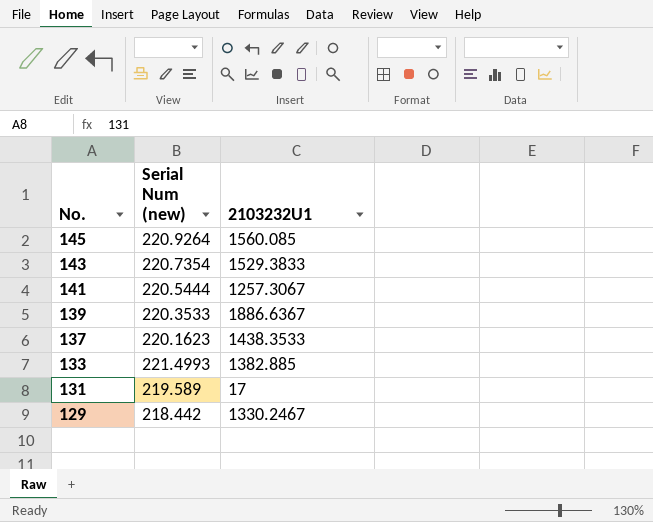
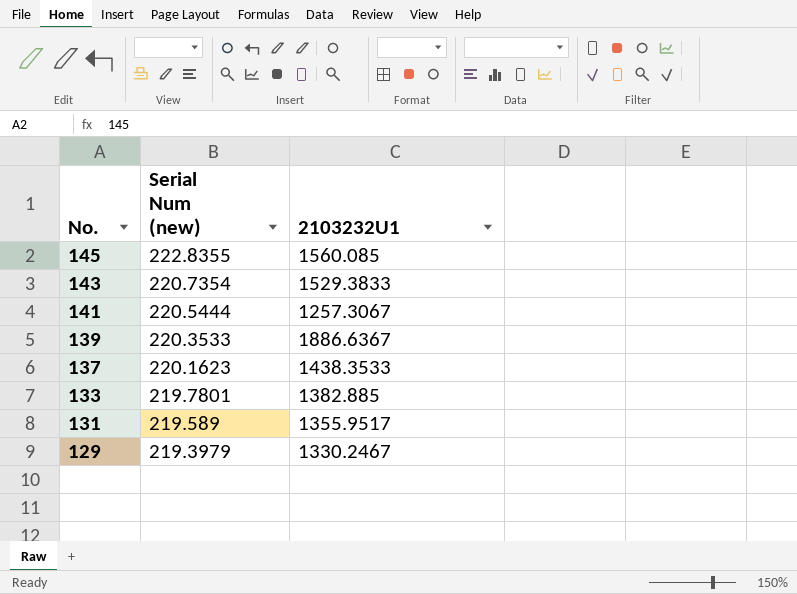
145 | Serial Num (new): 220.9264 -> 222.8355
133 | Serial Num (new): 221.4993 -> 219.7801
131 | 2103232U1: 17 -> 1355.9517
129 | Serial Num (new): 218.442 -> 219.3979

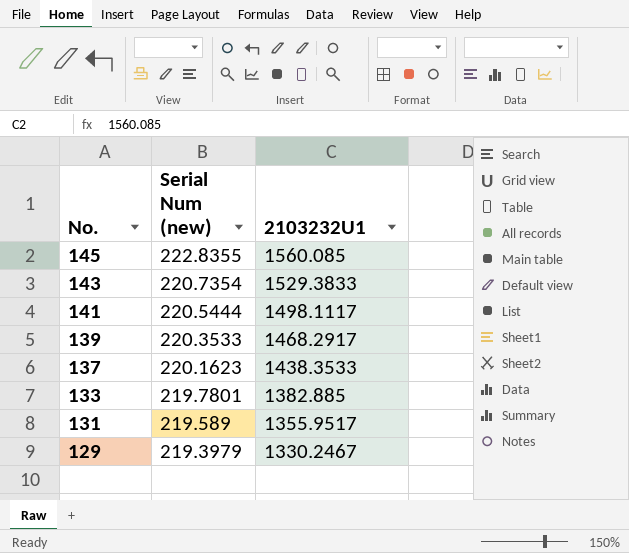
141 | 2103232U1: 1257.3067 -> 1498.1117
139 | 2103232U1: 1886.6367 -> 1468.2917

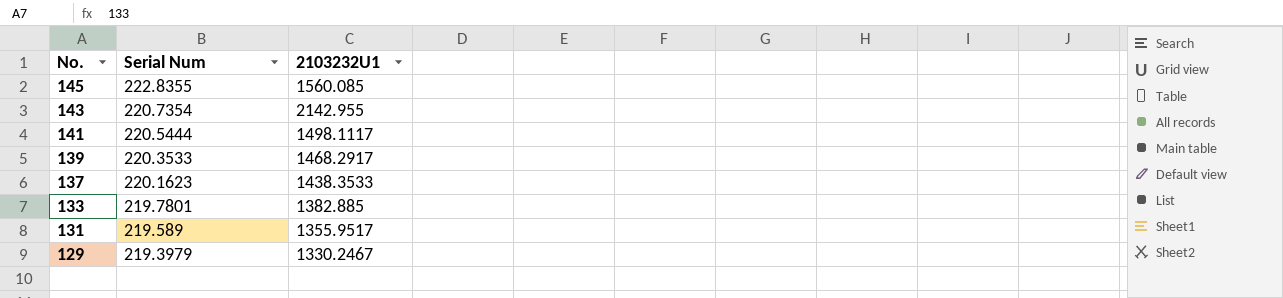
column name: Serial Num (new) -> Serial Num
143 | 2103232U1: 1529.3833 -> 2142.955

